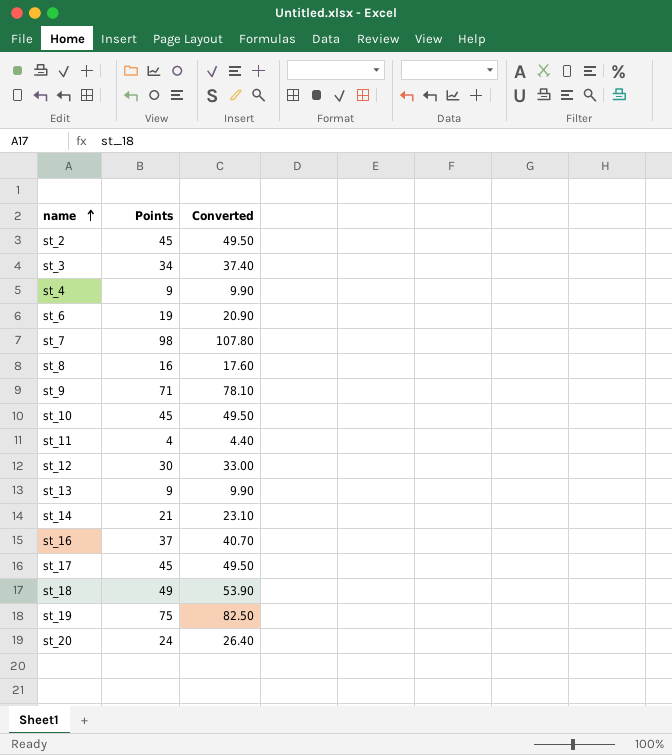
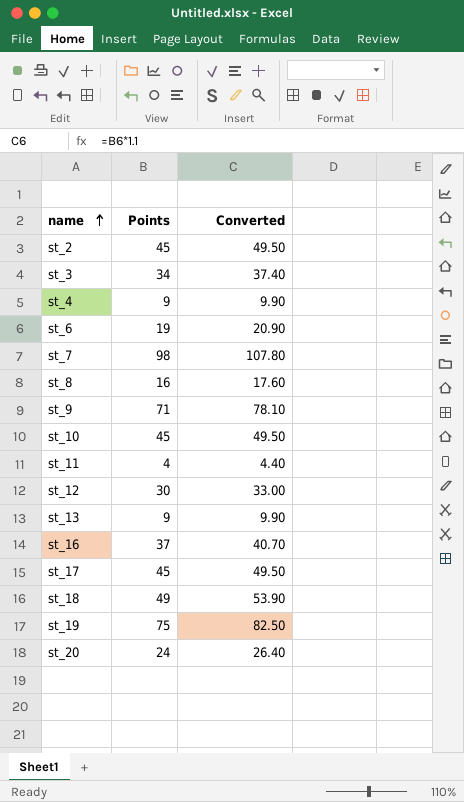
row st_14: 21 | 23.10 -> none

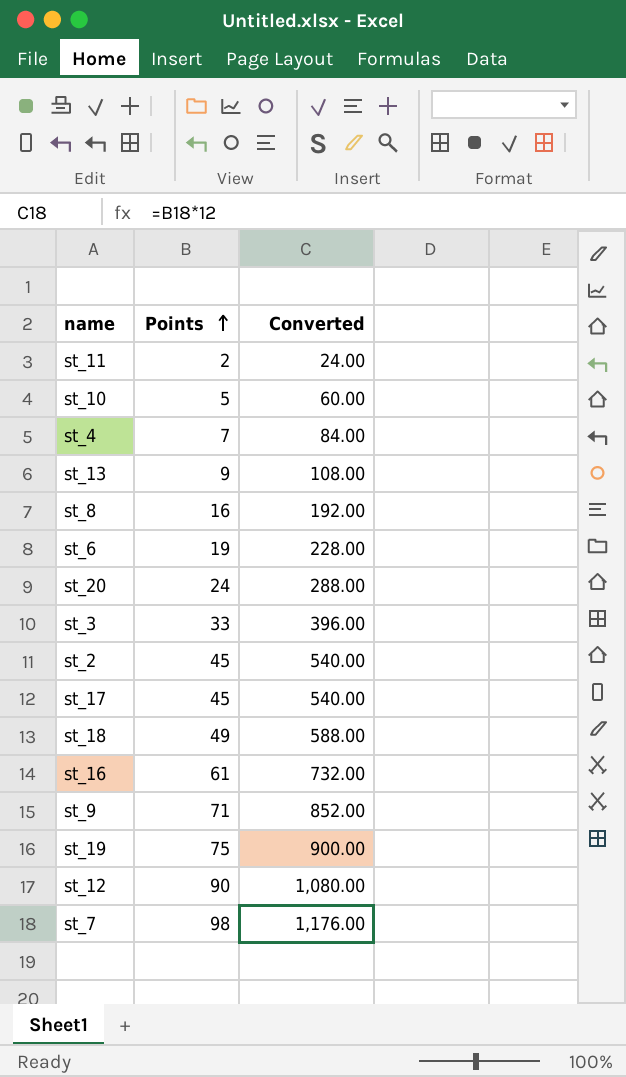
row order: name ascending -> Points ascending
column Converted | formula: [Points] * 1.1 -> [Points] * 12
st_11 | Points: 4 -> 2
st_10 | Points: 45 -> 5
st_4 | Points: 9 -> 7
st_3 | Points: 34 -> 33
st_16 | Points: 37 -> 61
st_12 | Points: 30 -> 90

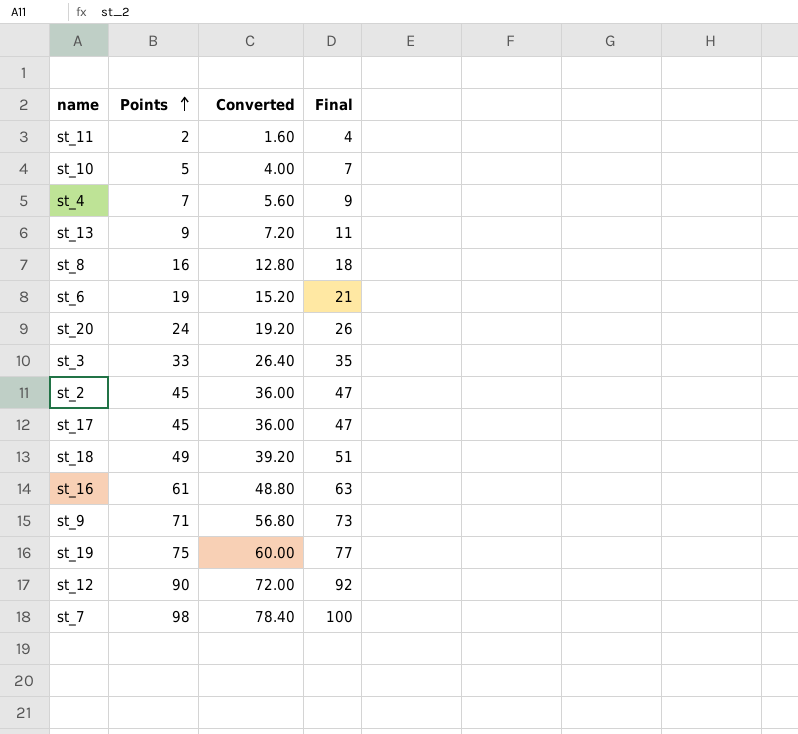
column Converted | formula: [Points] * 12 -> [Points] * 0.8
column Final | formula: none -> [Points] + 2

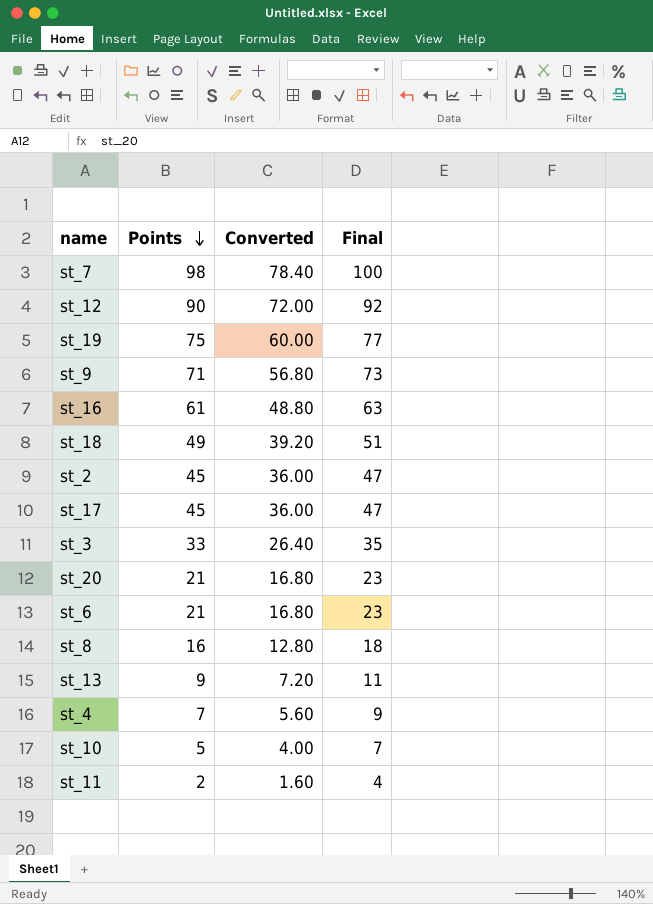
row order: Points ascending -> Points descending
st_20 | Points: 24 -> 21
st_20 | Converted: 19.20 -> 16.80
st_20 | Final: 26 -> 23
st_6 | Points: 19 -> 21
st_6 | Converted: 15.20 -> 16.80
st_6 | Final: 21 -> 23

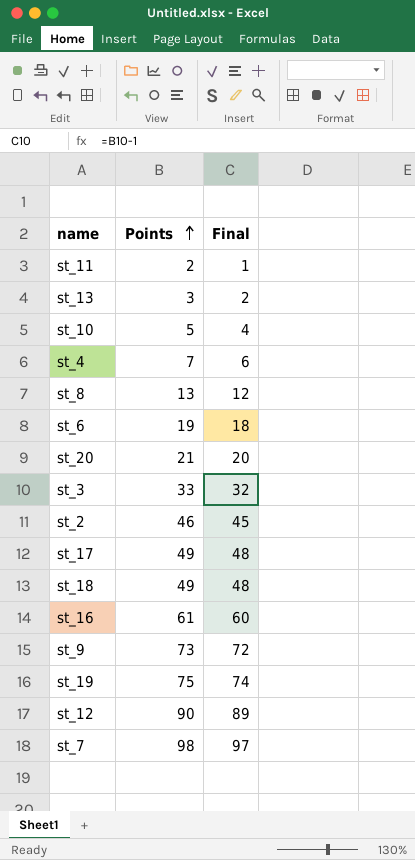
row order: Points descending -> Points ascending
column Converted | formula: [Points] * 0.8 -> none
column Final | formula: [Points] + 2 -> [Points] - 1
st_13 | Points: 9 -> 3
st_8 | Points: 16 -> 13
st_6 | Points: 21 -> 19
st_2 | Points: 45 -> 46
st_17 | Points: 45 -> 49
st_9 | Points: 71 -> 73

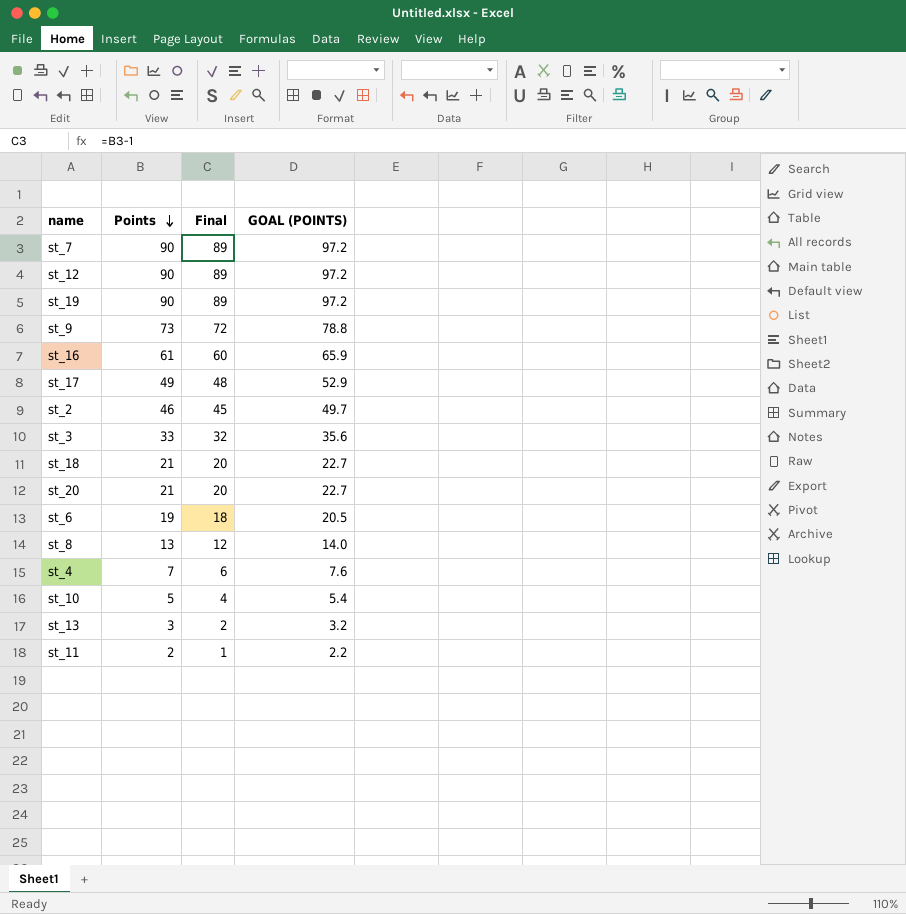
row order: Points ascending -> Points descending
column GOAL (POINTS) | formula: none -> [Points] * 1.08
st_7 | Points: 98 -> 90
st_7 | Final: 97 -> 89
st_19 | Points: 75 -> 90
st_19 | Final: 74 -> 89
st_18 | Points: 49 -> 21
st_18 | Final: 48 -> 20

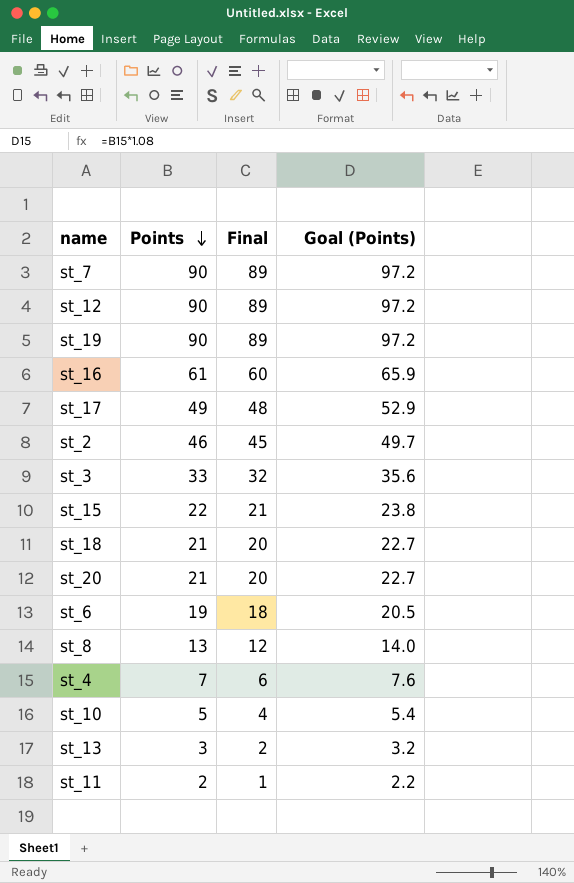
column name: GOAL (POINTS) -> Goal (Points)
row st_9: 73 | 72 | 78.8 -> none
row st_15: none -> 22 | 21 | 23.8

